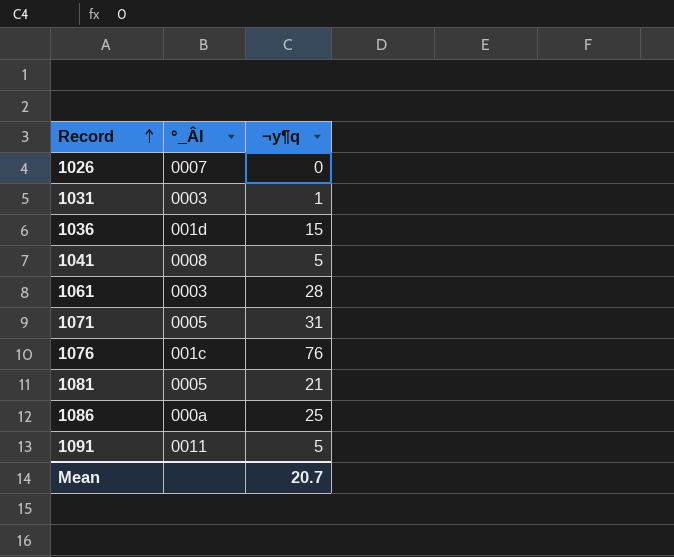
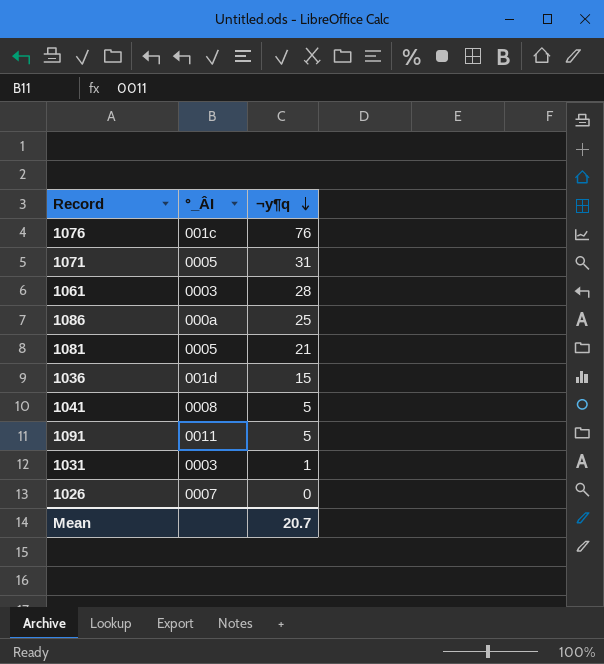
row order: Record ascending -> ¬y¶q descending

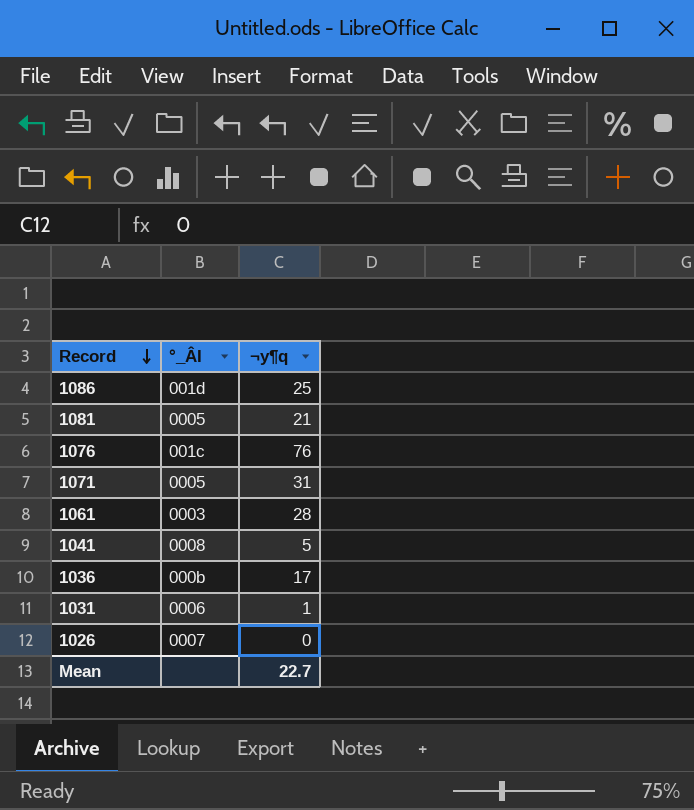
row order: ¬y¶q descending -> Record descending
row 1091: 0011 | 5 -> none
1086 | °_ÂI: 000a -> 001d
1036 | °_ÂI: 001d -> 000b
1036 | ¬y¶q: 15 -> 17
1031 | °_ÂI: 0003 -> 0006
Mean | ¬y¶q: 20.7 -> 22.7

